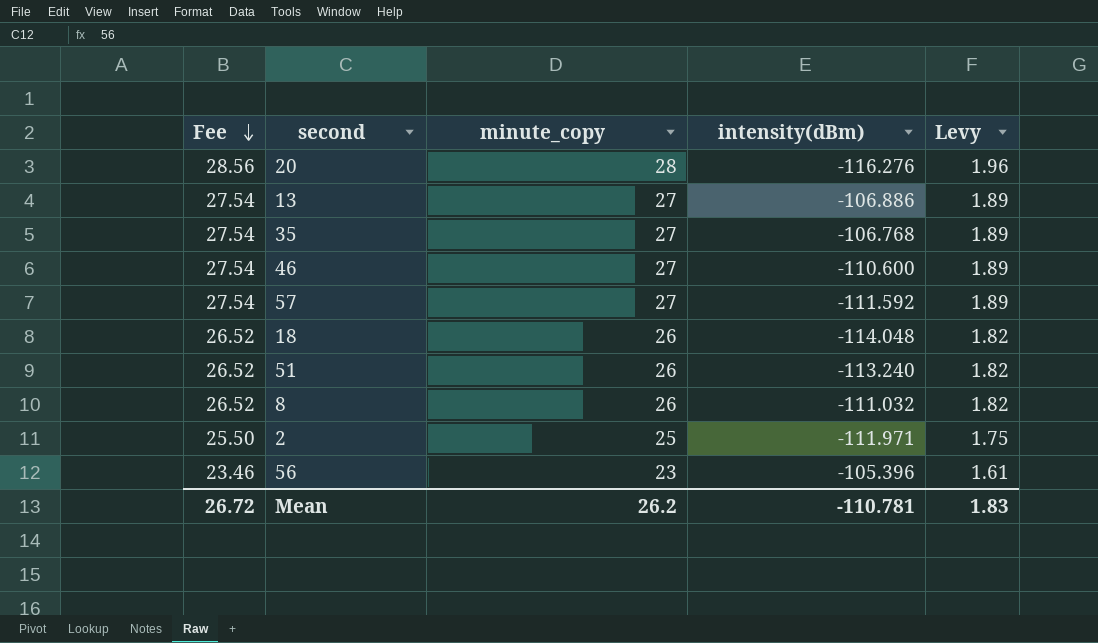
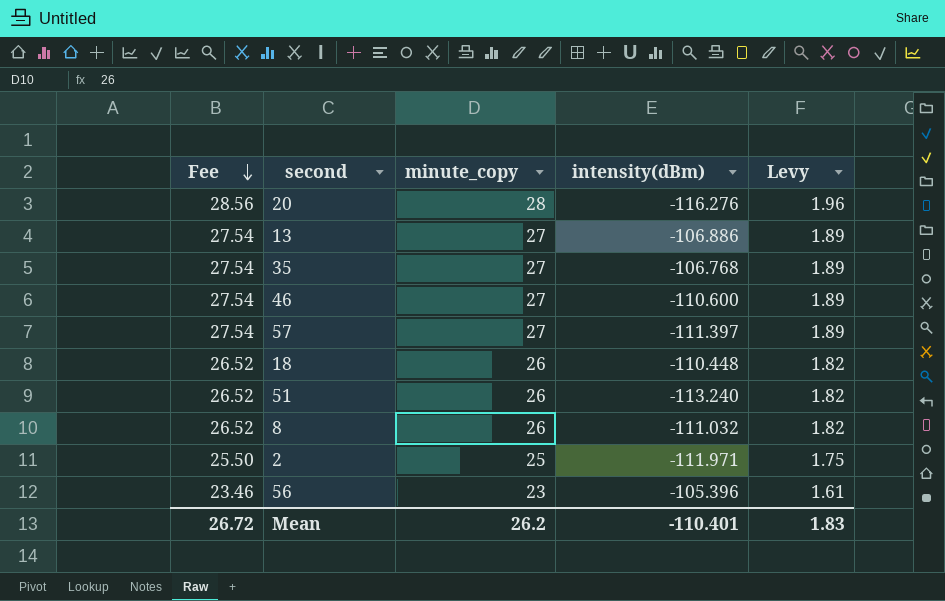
57 | intensity(dBm): -111.592 -> -111.397
18 | intensity(dBm): -114.048 -> -110.448
Mean | intensity(dBm): -110.781 -> -110.401

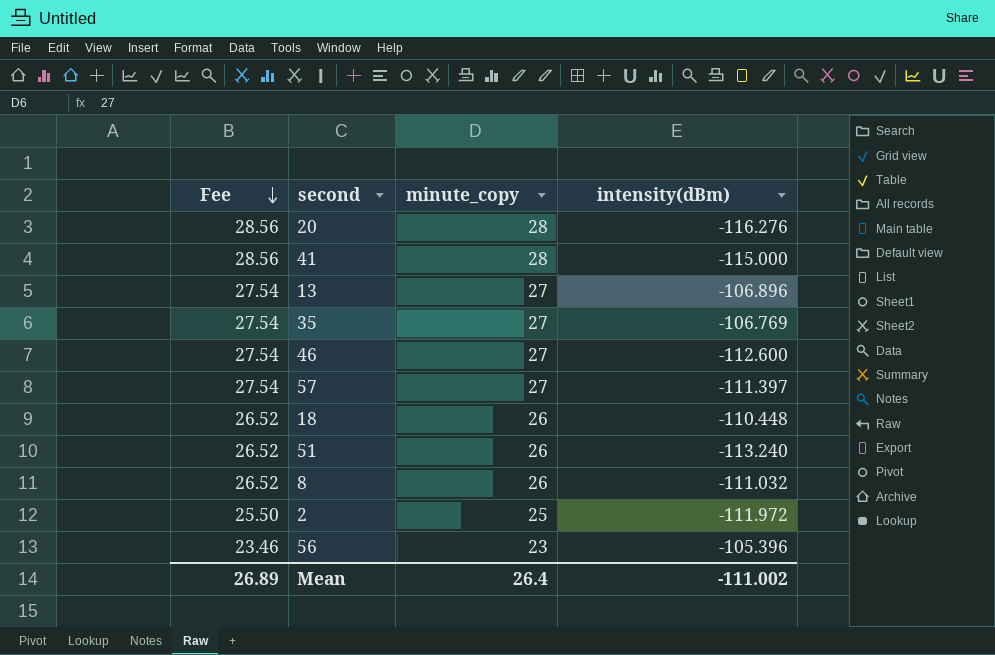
column Levy | formula: [minute_copy] * 0.07 -> none
row 41: none -> 28.56 | 28 | -115.000
13 | intensity(dBm): -106.886 -> -106.896
35 | intensity(dBm): -106.768 -> -106.769
46 | intensity(dBm): -110.600 -> -112.600
2 | intensity(dBm): -111.971 -> -111.972
Mean | Fee: 26.72 -> 26.89
Mean | minute_copy: 26.2 -> 26.4
Mean | intensity(dBm): -110.401 -> -111.002

